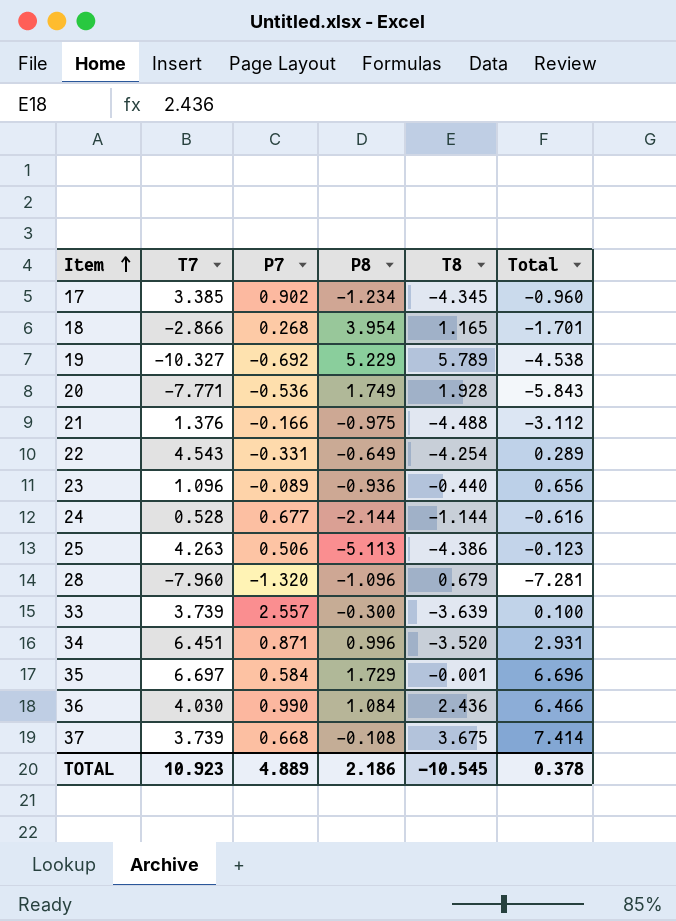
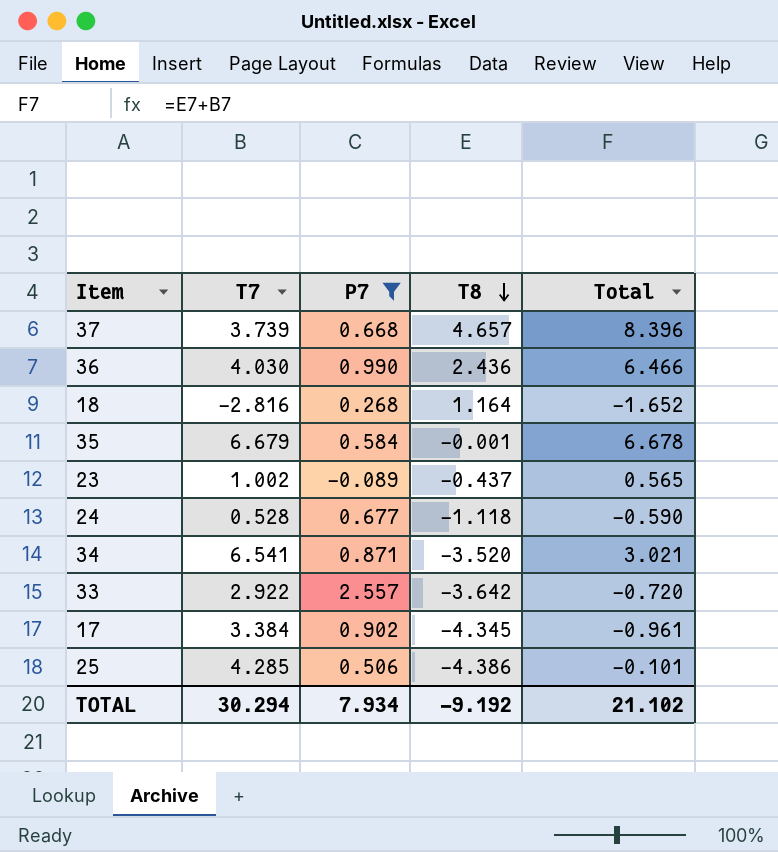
filter: none -> P7 >= -0.089
row order: Item ascending -> T8 descending
column P8 | position: 4 -> none
37 | T8: 3.675 -> 4.657
37 | Total: 7.414 -> 8.396
18 | T7: -2.866 -> -2.816
18 | T8: 1.165 -> 1.164
18 | Total: -1.701 -> -1.652
35 | T7: 6.697 -> 6.679
35 | Total: 6.696 -> 6.678
23 | T7: 1.096 -> 1.002
23 | T8: -0.440 -> -0.437
23 | Total: 0.656 -> 0.565
24 | T8: -1.144 -> -1.118
24 | Total: -0.616 -> -0.590
34 | T7: 6.451 -> 6.541
34 | Total: 2.931 -> 3.021
33 | T7: 3.739 -> 2.922
33 | T8: -3.639 -> -3.642
33 | Total: 0.100 -> -0.720
17 | T7: 3.385 -> 3.384
17 | Total: -0.960 -> -0.961
25 | T7: 4.263 -> 4.285
25 | Total: -0.123 -> -0.101
TOTAL | T7: 10.923 -> 30.294
TOTAL | P7: 4.889 -> 7.934
TOTAL | T8: -10.545 -> -9.192
TOTAL | Total: 0.378 -> 21.102

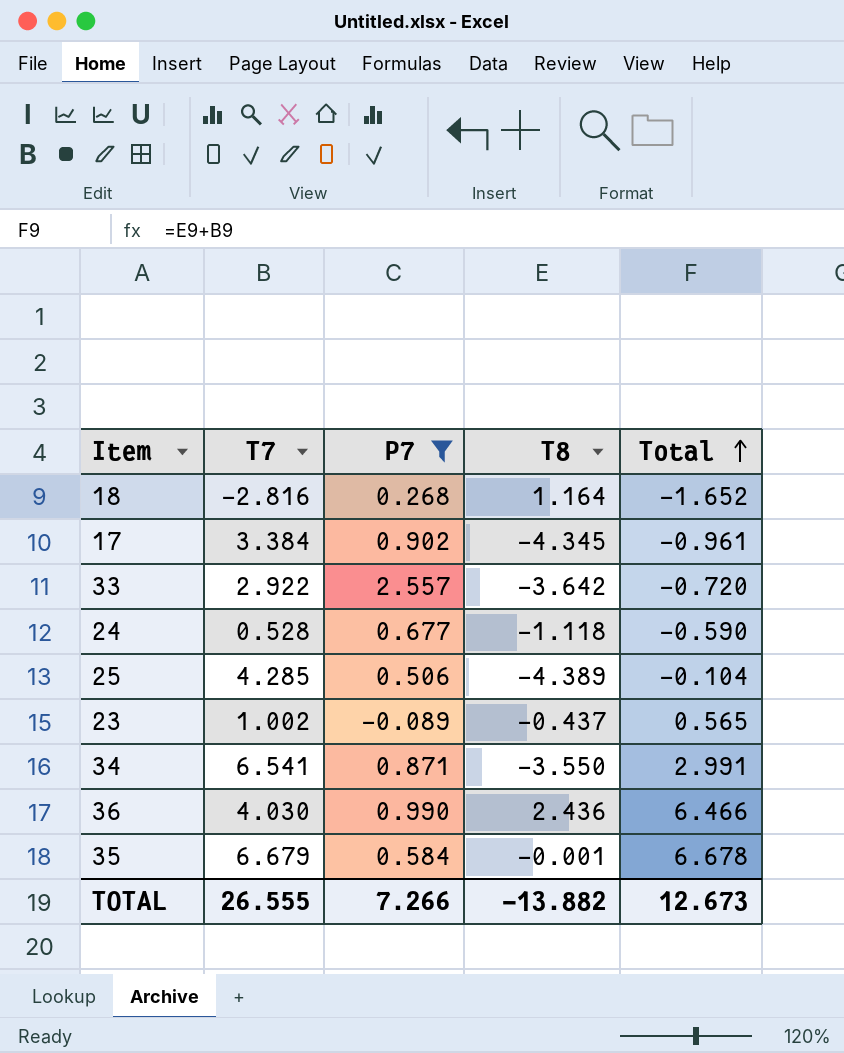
row order: T8 descending -> Total ascending
row 37: 3.739 | 0.668 | 4.657 | 8.396 -> none
25 | T8: -4.386 -> -4.389
25 | Total: -0.101 -> -0.104
34 | T8: -3.520 -> -3.550
34 | Total: 3.021 -> 2.991
TOTAL | T7: 30.294 -> 26.555
TOTAL | P7: 7.934 -> 7.266
TOTAL | T8: -9.192 -> -13.882
TOTAL | Total: 21.102 -> 12.673

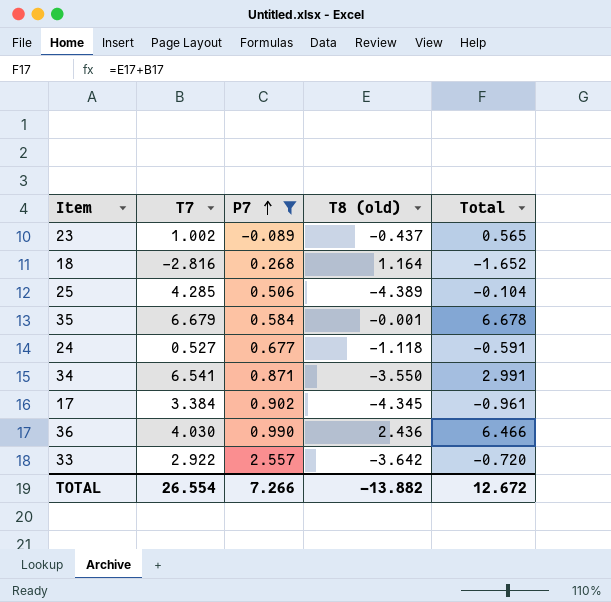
row order: Total ascending -> P7 ascending
column name: T8 -> T8 (old)
24 | T7: 0.528 -> 0.527
24 | Total: -0.590 -> -0.591
TOTAL | T7: 26.555 -> 26.554
TOTAL | Total: 12.673 -> 12.672

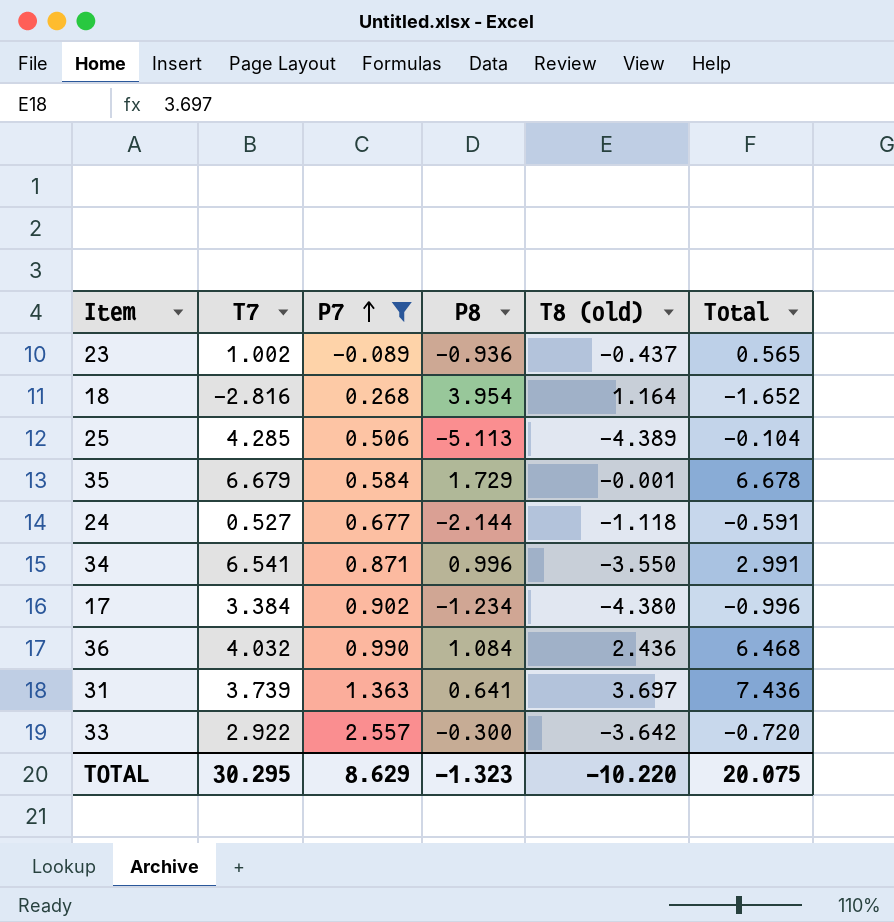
column P8 | position: none -> 4
17 | T8 (old): -4.345 -> -4.380
17 | Total: -0.961 -> -0.996
36 | T7: 4.030 -> 4.032
36 | Total: 6.466 -> 6.468
row 31: none -> 3.739 | 1.363 | 0.641 | 3.697 | 7.436
TOTAL | T7: 26.554 -> 30.295
TOTAL | P7: 7.266 -> 8.629
TOTAL | T8 (old): -13.882 -> -10.220
TOTAL | Total: 12.672 -> 20.075

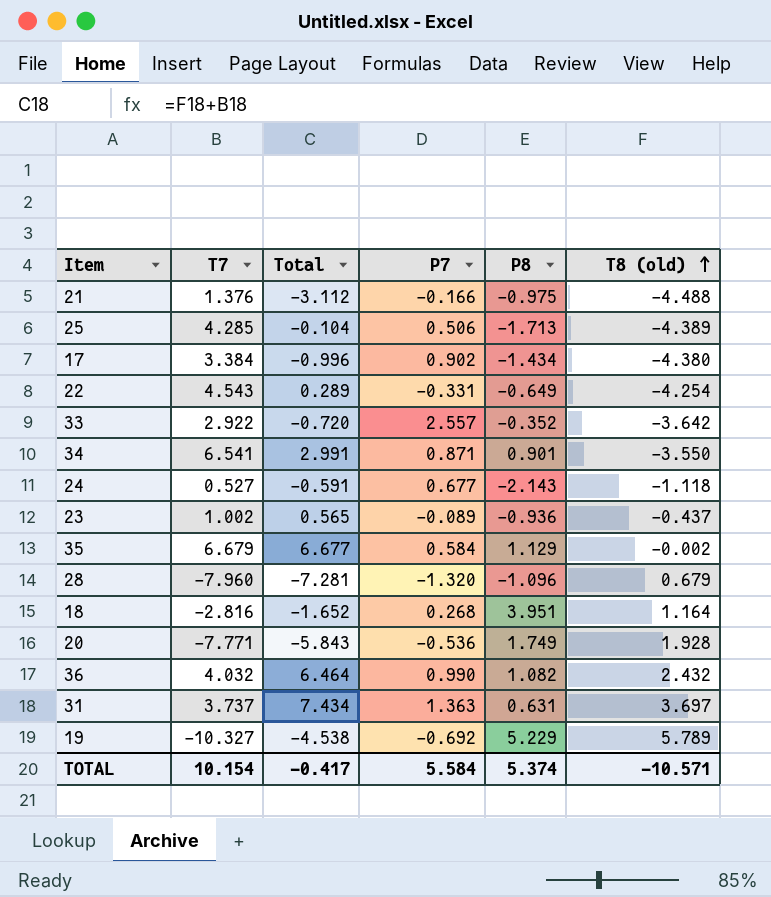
filter: P7 >= -0.089 -> none
row order: P7 ascending -> T8 (old) ascending
column Total | position: 6 -> 3
25 | P8: -5.113 -> -1.713
17 | P8: -1.234 -> -1.434
33 | P8: -0.300 -> -0.352
34 | P8: 0.996 -> 0.901
24 | P8: -2.144 -> -2.143
35 | Total: 6.678 -> 6.677
35 | P8: 1.729 -> 1.129
35 | T8 (old): -0.001 -> -0.002
18 | P8: 3.954 -> 3.951
36 | Total: 6.468 -> 6.464
36 | P8: 1.084 -> 1.082
36 | T8 (old): 2.436 -> 2.432
31 | T7: 3.739 -> 3.737
31 | Total: 7.436 -> 7.434
31 | P8: 0.641 -> 0.631
TOTAL | T7: 30.295 -> 10.154
TOTAL | Total: 20.075 -> -0.417
TOTAL | P7: 8.629 -> 5.584
TOTAL | P8: -1.323 -> 5.374
TOTAL | T8 (old): -10.220 -> -10.571

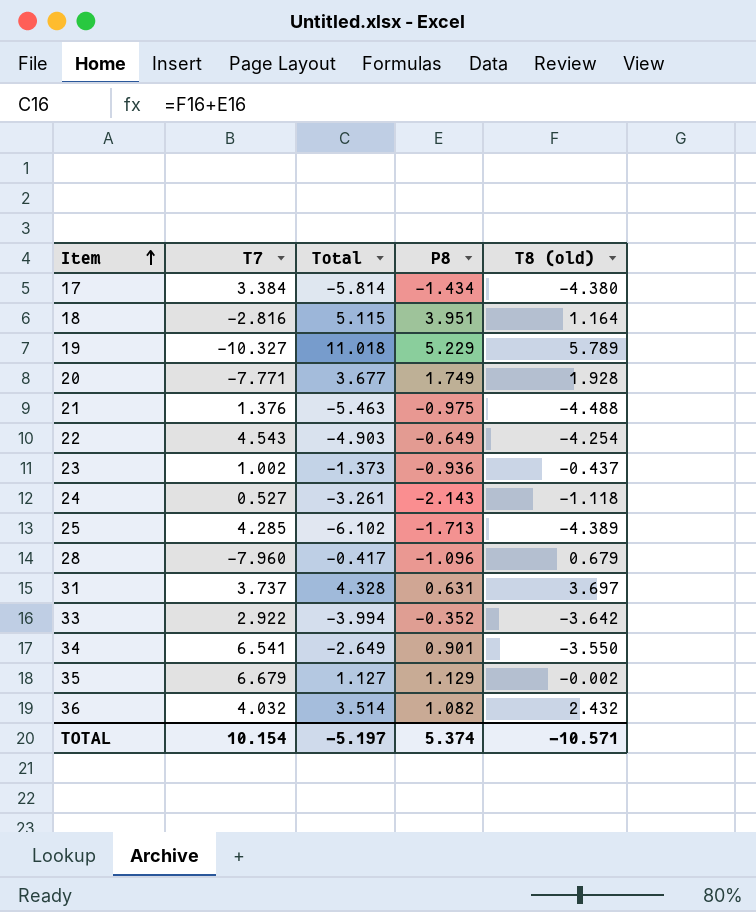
row order: T8 (old) ascending -> Item ascending
column P7 | position: 4 -> none
column Total | formula: [T7] + [T8 (old)] -> [P8] + [T8 (old)]
TOTAL | Total: -0.417 -> -5.197

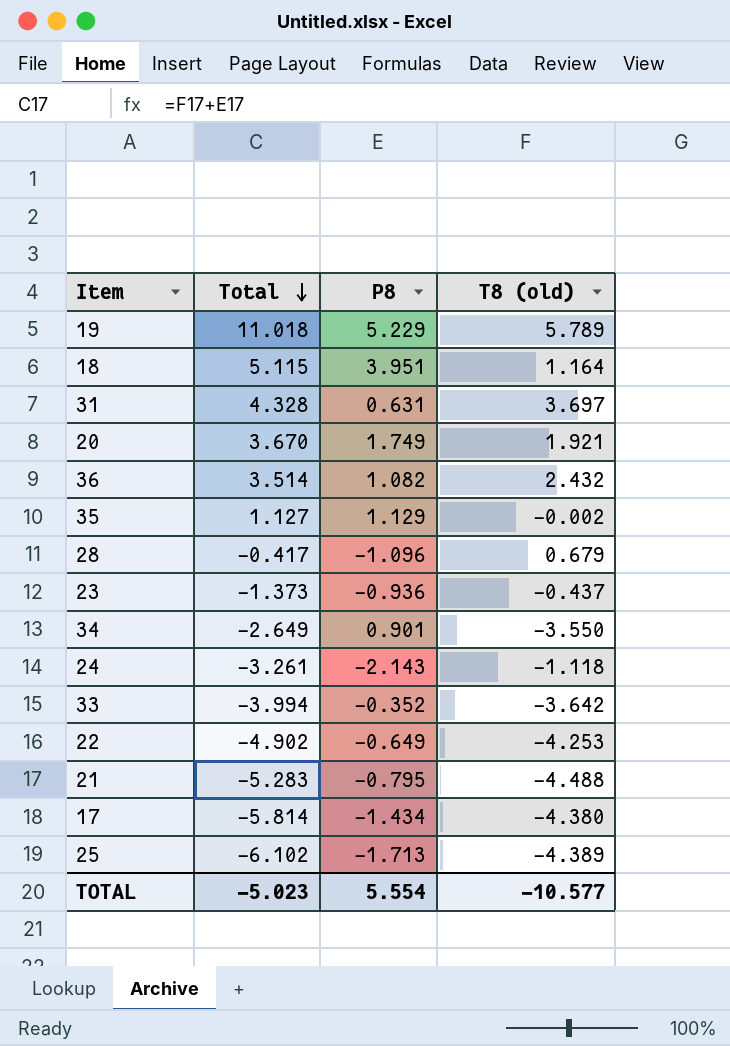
row order: Item ascending -> Total descending
column T7 | position: 2 -> none
20 | Total: 3.677 -> 3.670
20 | T8 (old): 1.928 -> 1.921
22 | Total: -4.903 -> -4.902
22 | T8 (old): -4.254 -> -4.253
21 | Total: -5.463 -> -5.283
21 | P8: -0.975 -> -0.795
TOTAL | Total: -5.197 -> -5.023
TOTAL | P8: 5.374 -> 5.554
TOTAL | T8 (old): -10.571 -> -10.577

